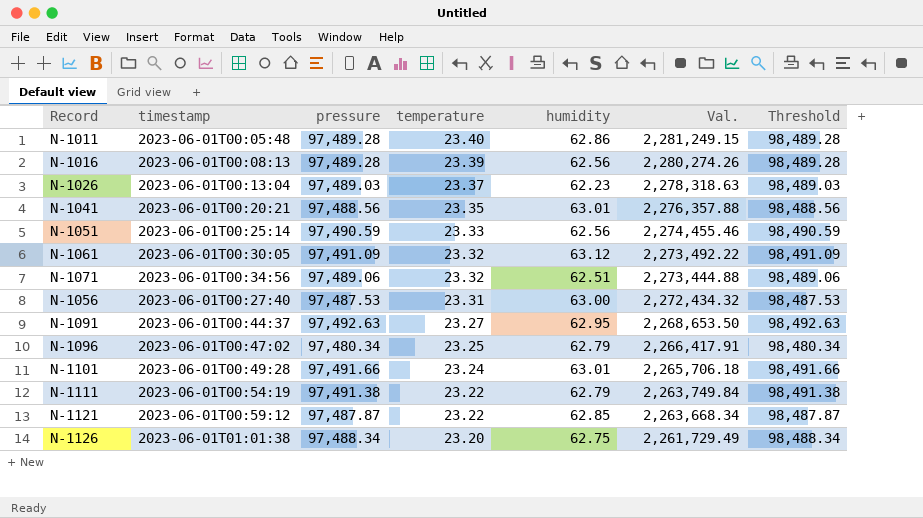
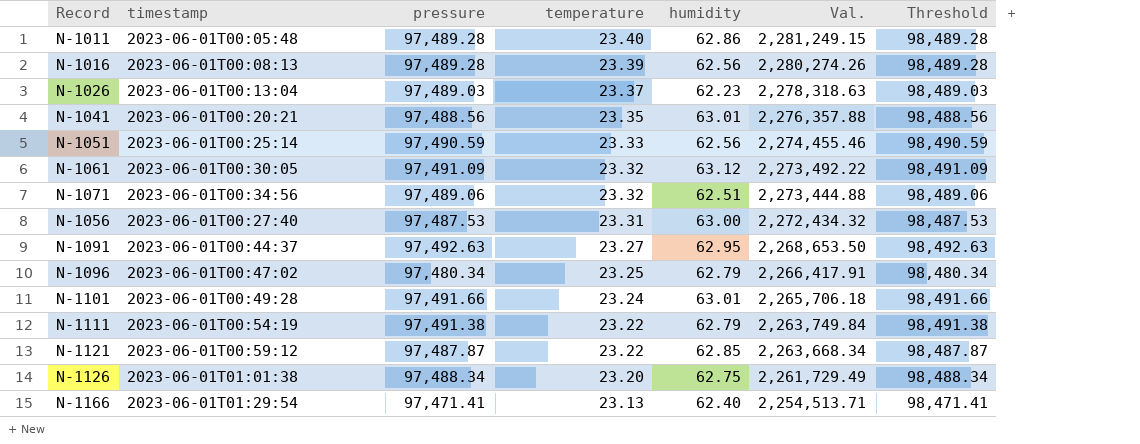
row N-1166: none -> 2023-06-01T01:29:54 | 97,471.41 | 23.13 | 62.40 | 2,254,513.71 | 98,471.41

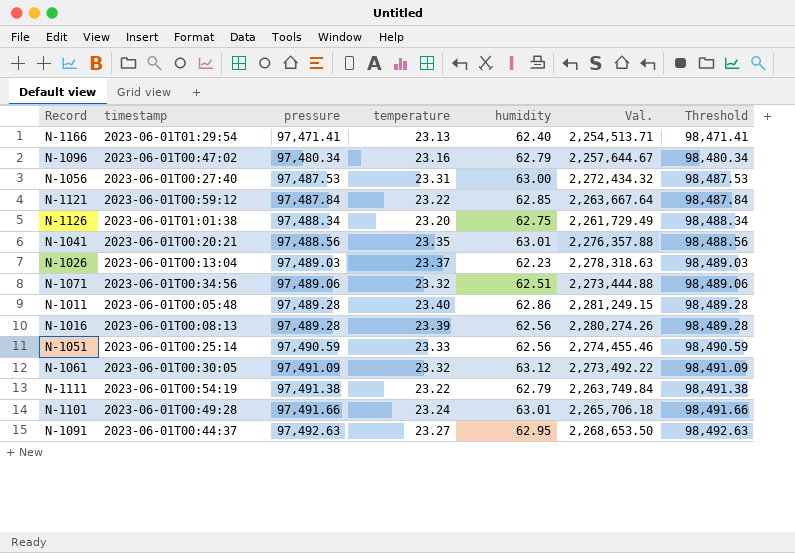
row order: temperature descending -> pressure ascending
N-1096 | temperature: 23.25 -> 23.16
N-1096 | Val.: 2,266,417.91 -> 2,257,644.67
N-1121 | pressure: 97,487.87 -> 97,487.84
N-1121 | Val.: 2,263,668.34 -> 2,263,667.64
N-1121 | Threshold: 98,487.87 -> 98,487.84

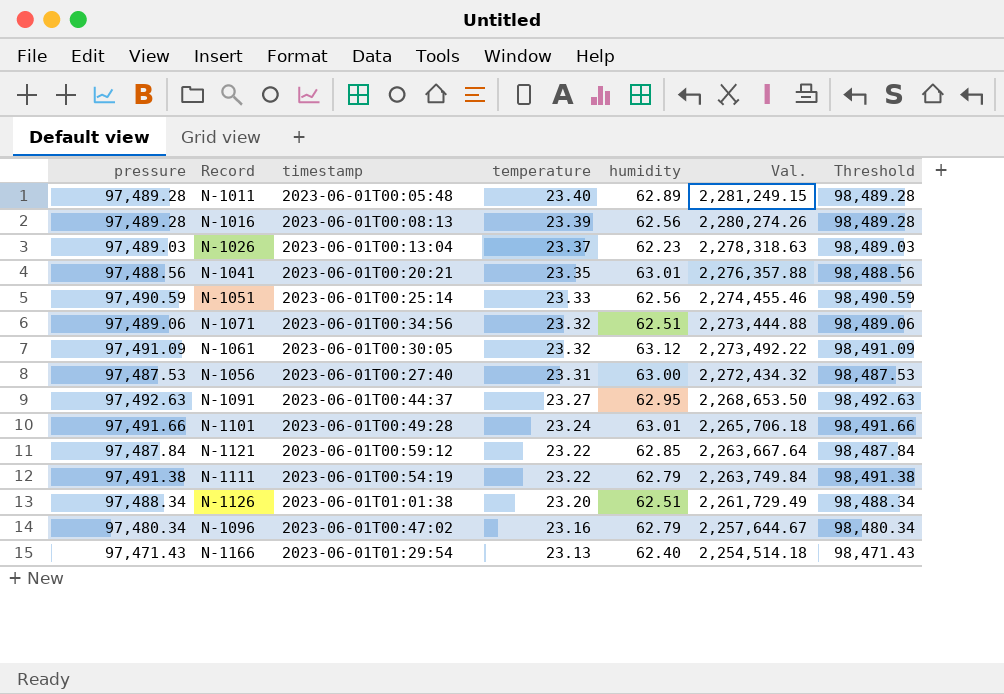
row order: pressure ascending -> temperature descending
column pressure | position: 3 -> 1
N-1011 | humidity: 62.86 -> 62.89
N-1126 | humidity: 62.75 -> 62.51
N-1166 | pressure: 97,471.41 -> 97,471.43
N-1166 | Val.: 2,254,513.71 -> 2,254,514.18
N-1166 | Threshold: 98,471.41 -> 98,471.43

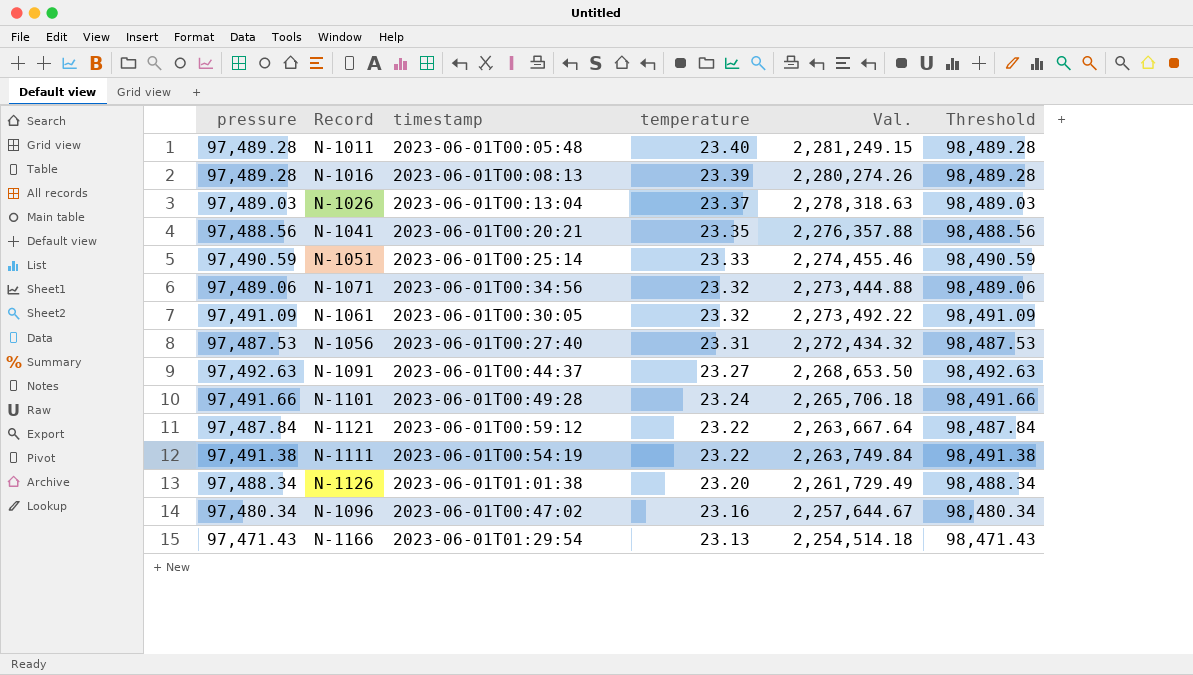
column humidity | position: 5 -> none

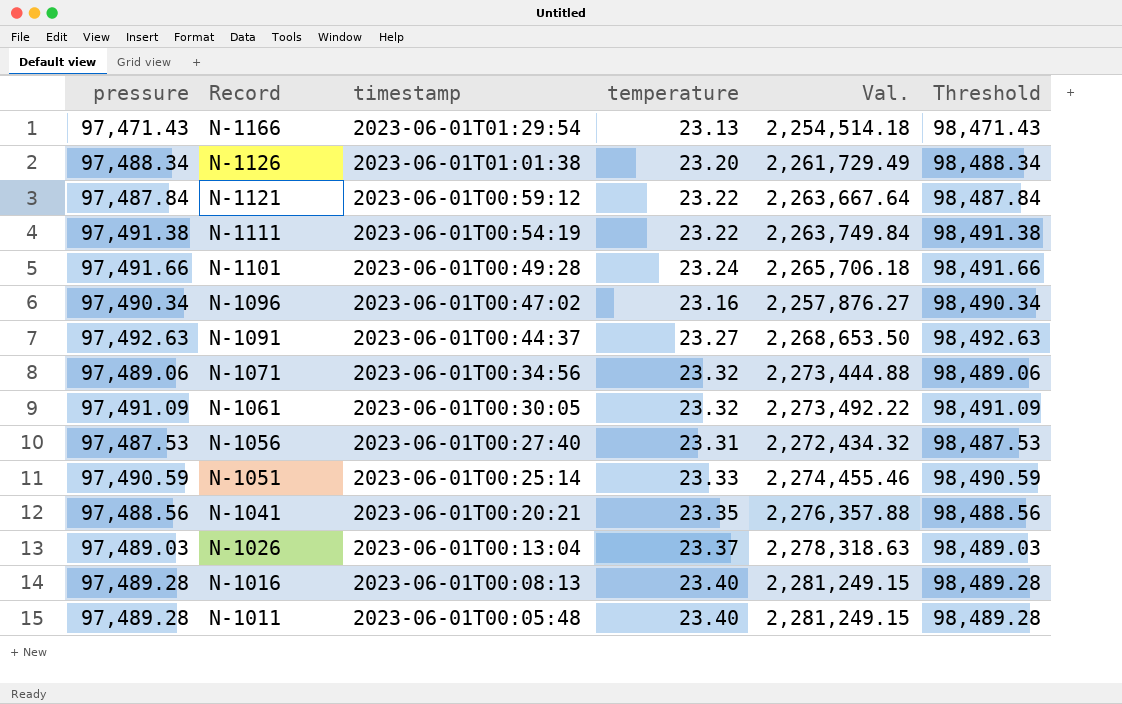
row order: temperature descending -> Record descending
N-1096 | pressure: 97,480.34 -> 97,490.34
N-1096 | Val.: 2,257,644.67 -> 2,257,876.27
N-1096 | Threshold: 98,480.34 -> 98,490.34
N-1016 | temperature: 23.39 -> 23.40
N-1016 | Val.: 2,280,274.26 -> 2,281,249.15

